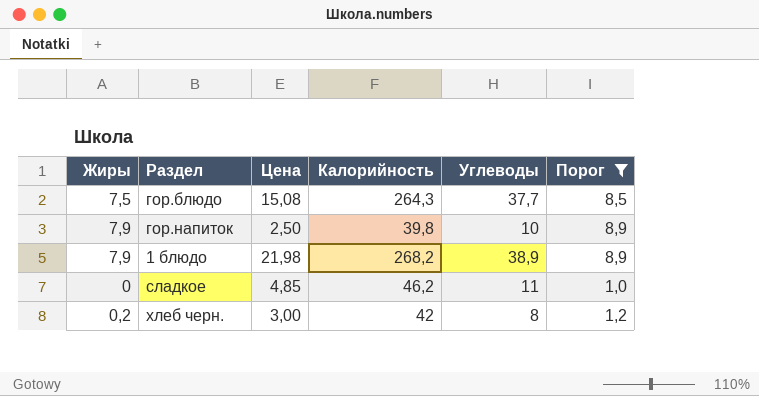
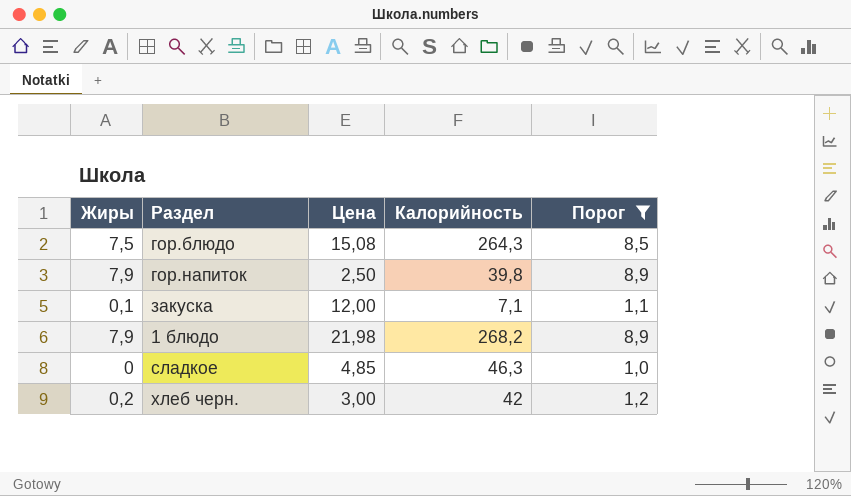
column Углеводы | position: 5 -> none
row закуска: none -> 0,1 | 12,00 | 7,1 | 1,1
сладкое | Калорийность: 46,2 -> 46,3

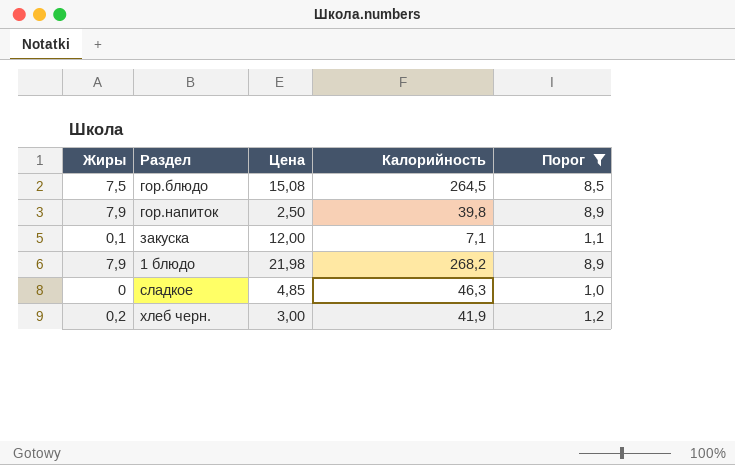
гор.блюдо | Калорийность: 264,3 -> 264,5
хлеб черн. | Калорийность: 42 -> 41,9

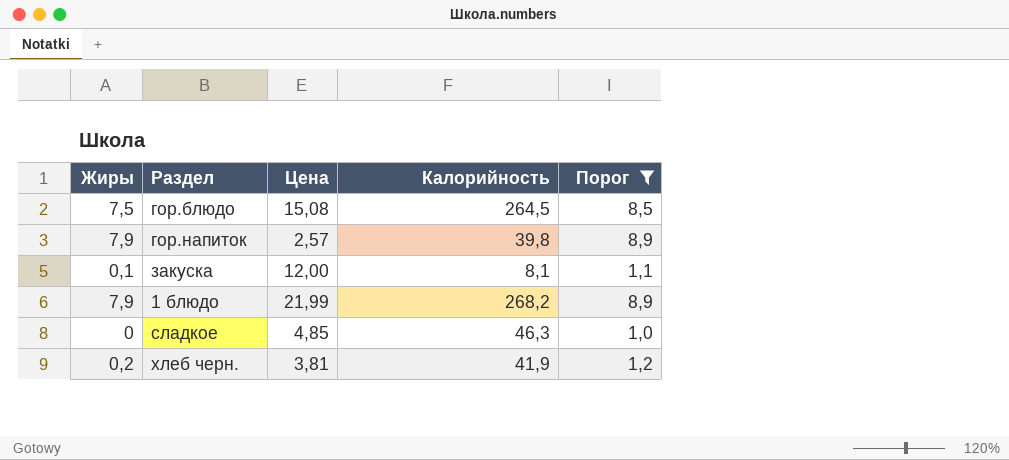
гор.напиток | Цена: 2,50 -> 2,57
закуска | Калорийность: 7,1 -> 8,1
1 блюдо | Цена: 21,98 -> 21,99
хлеб черн. | Цена: 3,00 -> 3,81

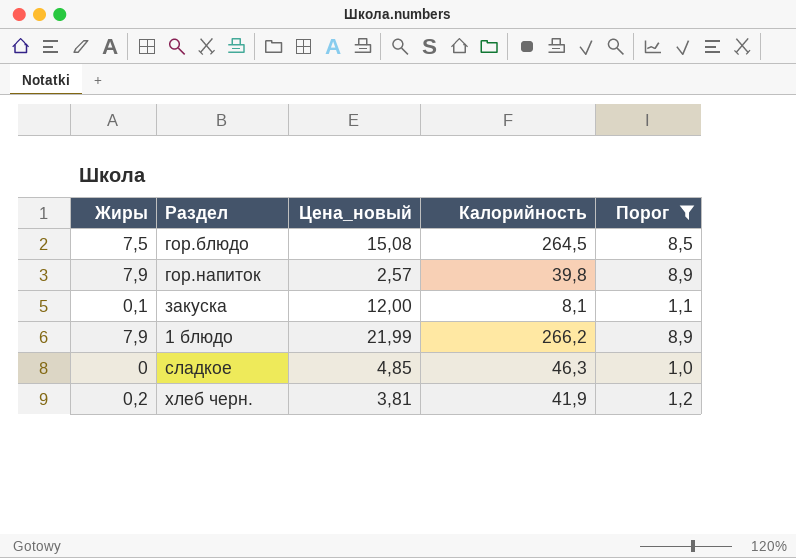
column name: Цена -> Цена_новый
1 блюдо | Калорийность: 268,2 -> 266,2

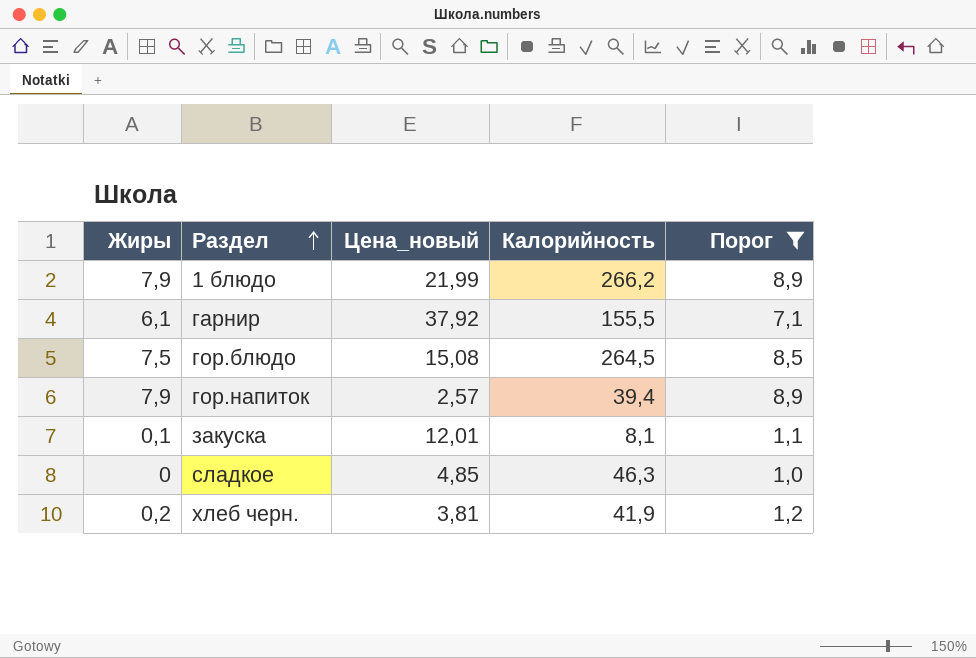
row order: none -> Раздел ascending
row гарнир: none -> 6,1 | 37,92 | 155,5 | 7,1
гор.напиток | Калорийность: 39,8 -> 39,4
закуска | Цена_новый: 12,00 -> 12,01

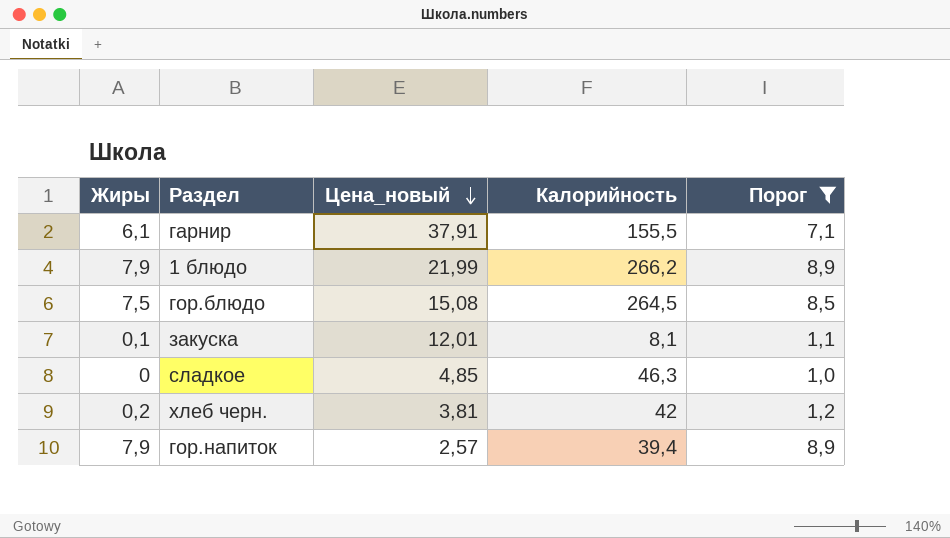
row order: Раздел ascending -> Цена_новый descending
гарнир | Цена_новый: 37,92 -> 37,91
хлеб черн. | Калорийность: 41,9 -> 42

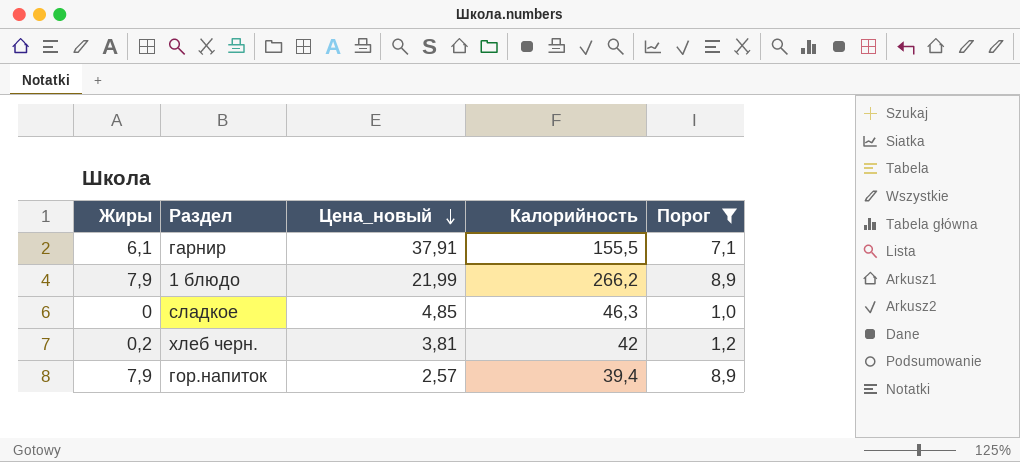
row гор.блюдо: 7,5 | 15,08 | 264,5 | 8,5 -> none
row закуска: 0,1 | 12,01 | 8,1 | 1,1 -> none

